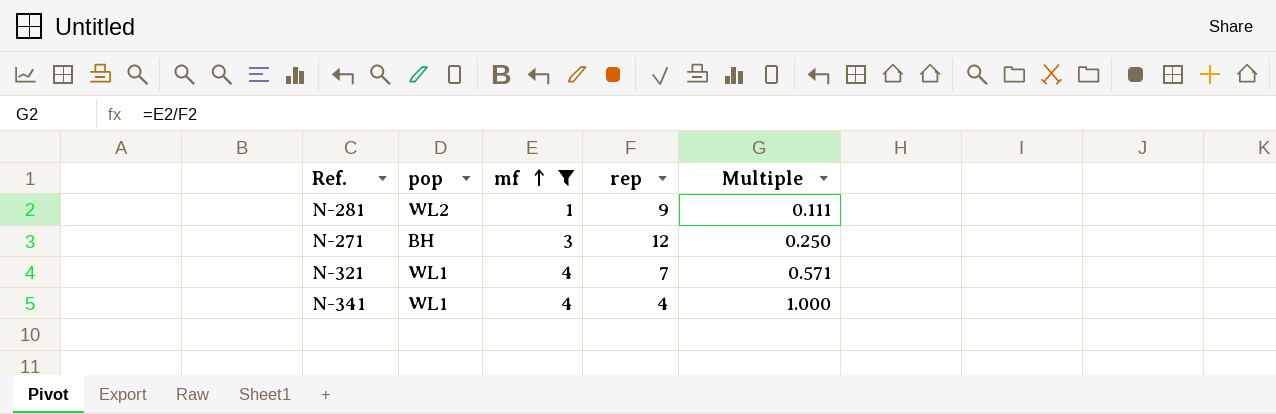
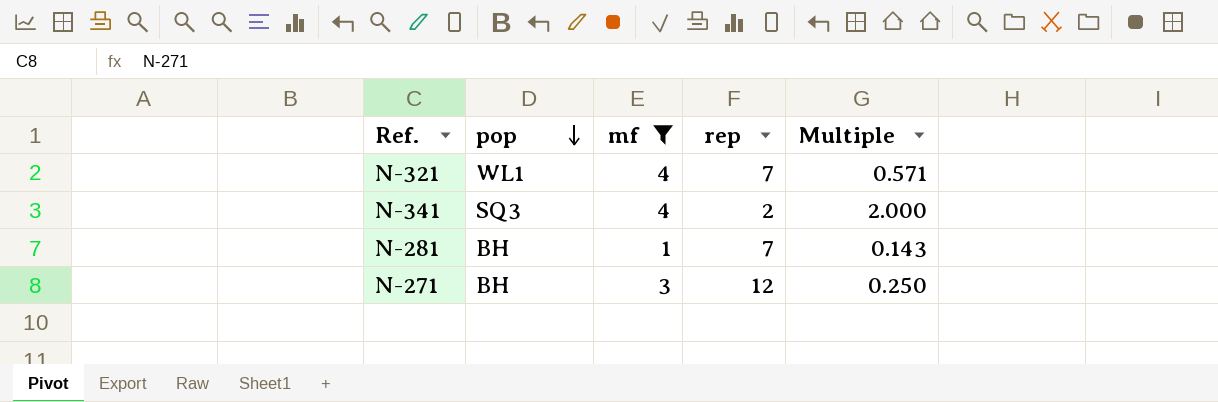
row order: mf ascending -> pop descending
N-341 | pop: WL1 -> SQ3
N-341 | rep: 4 -> 2
N-341 | Multiple: 1.000 -> 2.000
N-281 | pop: WL2 -> BH
N-281 | rep: 9 -> 7
N-281 | Multiple: 0.111 -> 0.143

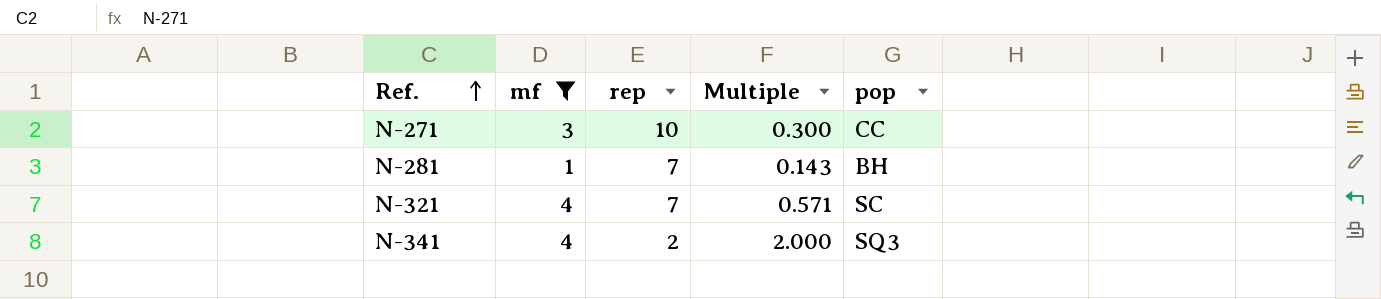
row order: pop descending -> Ref. ascending
column pop | position: 2 -> 5
N-271 | rep: 12 -> 10
N-271 | Multiple: 0.250 -> 0.300
N-271 | pop: BH -> CC
N-321 | pop: WL1 -> SC

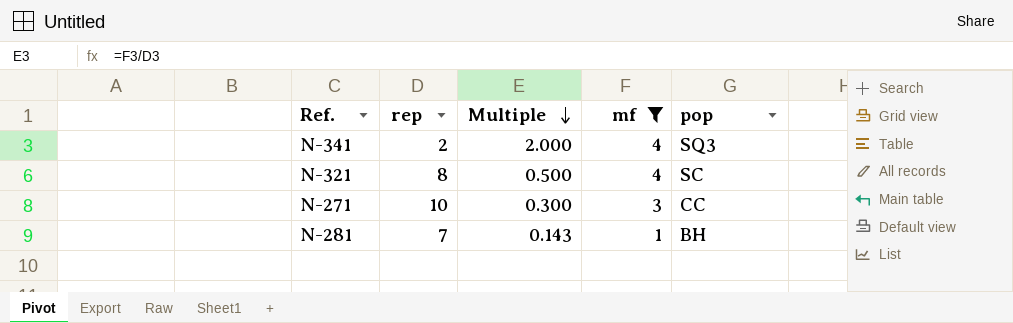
row order: Ref. ascending -> Multiple descending
column mf | position: 2 -> 4
N-321 | rep: 7 -> 8
N-321 | Multiple: 0.571 -> 0.500

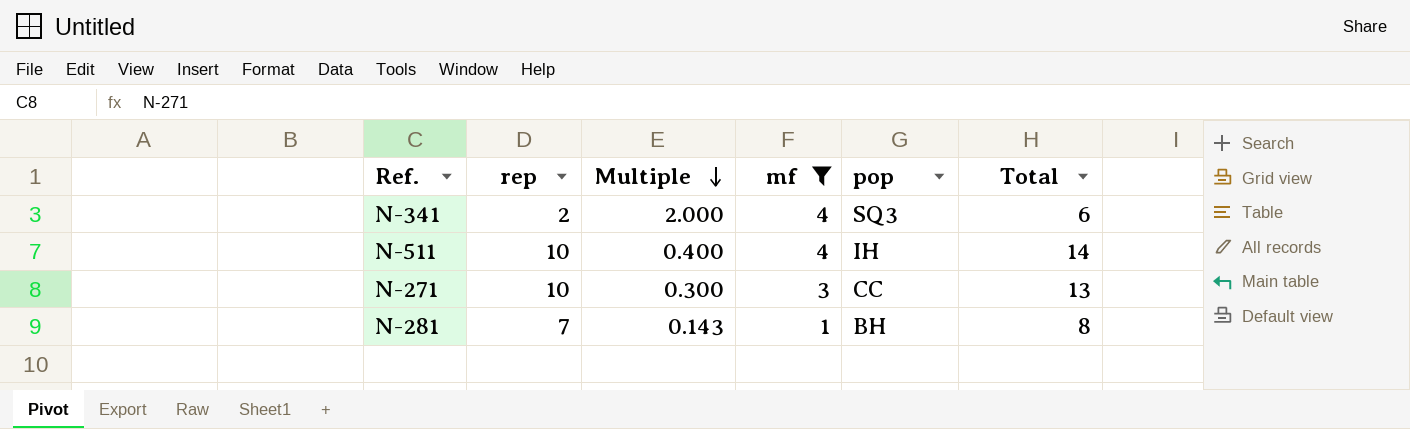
column Total | formula: none -> [rep] + [mf]
row N-321: 8 | 0.500 | 4 | SC -> none
row N-511: none -> 10 | 0.400 | 4 | IH | 14

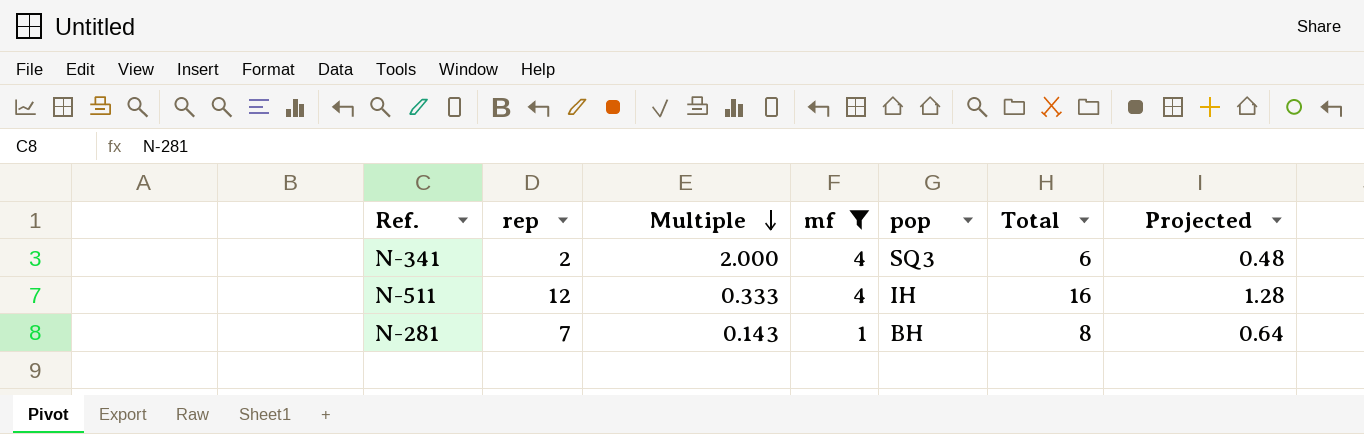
column Projected | formula: none -> [Total] * 0.08
row N-271: 10 | 0.300 | 3 | CC | 13 -> none
N-511 | rep: 10 -> 12
N-511 | Multiple: 0.400 -> 0.333
N-511 | Total: 14 -> 16

